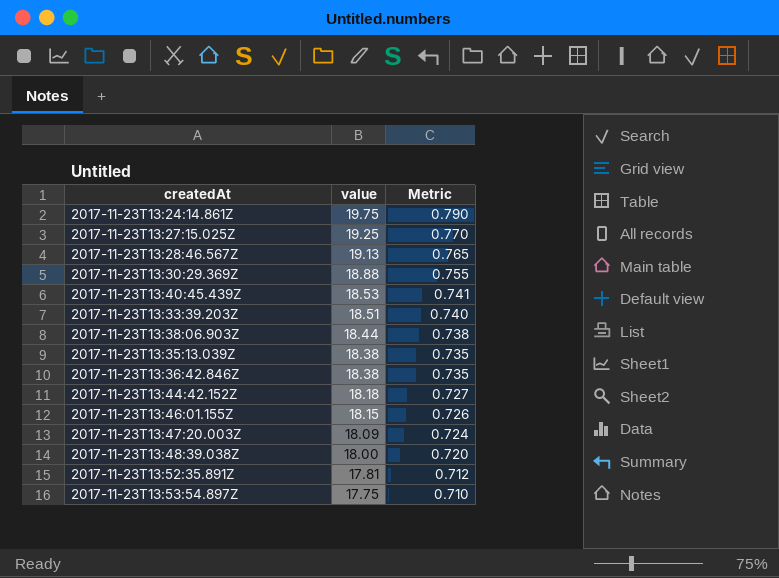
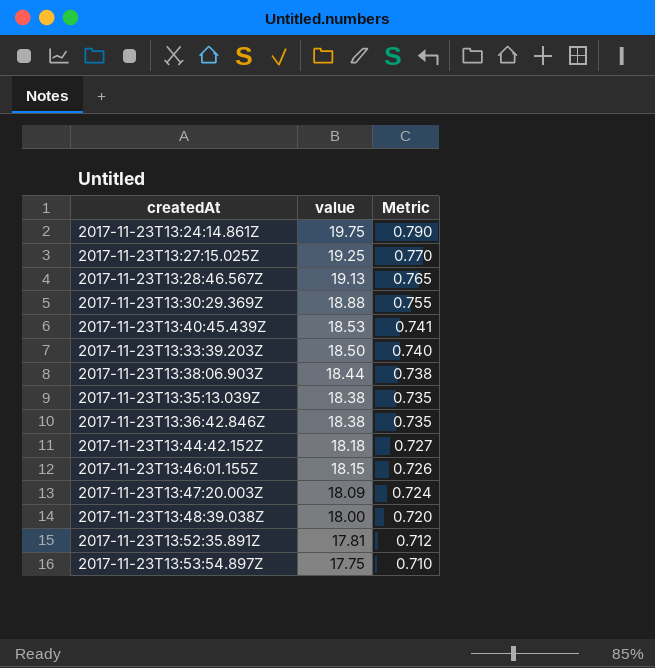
2017-11-23T13:33:39.203Z | value: 18.51 -> 18.50

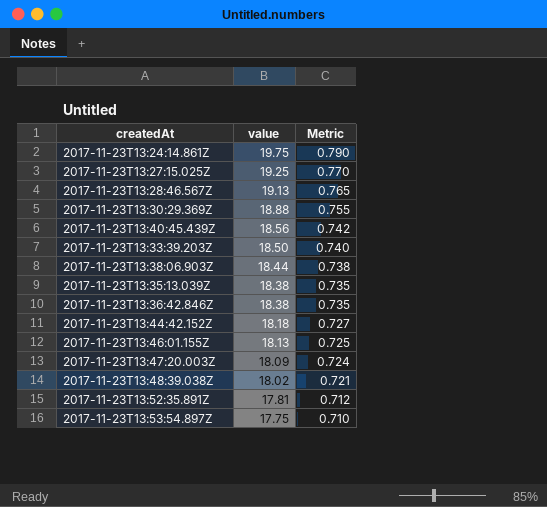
2017-11-23T13:40:45.439Z | value: 18.53 -> 18.56
2017-11-23T13:40:45.439Z | Metric: 0.741 -> 0.742
2017-11-23T13:46:01.155Z | value: 18.15 -> 18.13
2017-11-23T13:46:01.155Z | Metric: 0.726 -> 0.725
2017-11-23T13:48:39.038Z | value: 18.00 -> 18.02
2017-11-23T13:48:39.038Z | Metric: 0.720 -> 0.721

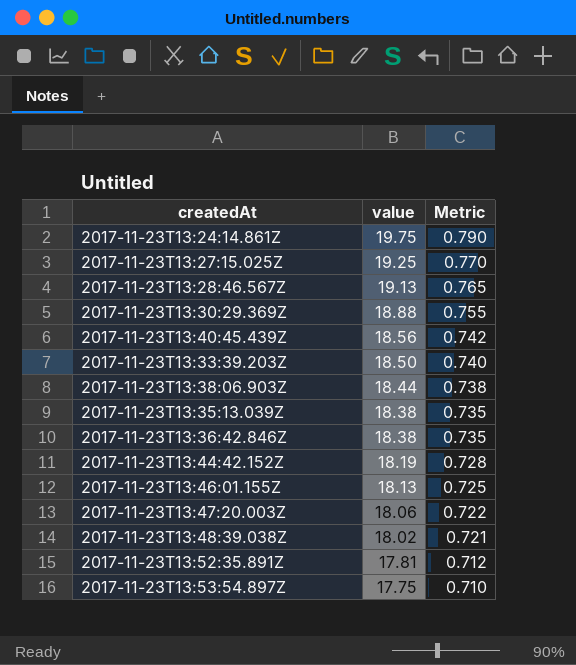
2017-11-23T13:44:42.152Z | value: 18.18 -> 18.19
2017-11-23T13:44:42.152Z | Metric: 0.727 -> 0.728
2017-11-23T13:47:20.003Z | value: 18.09 -> 18.06
2017-11-23T13:47:20.003Z | Metric: 0.724 -> 0.722

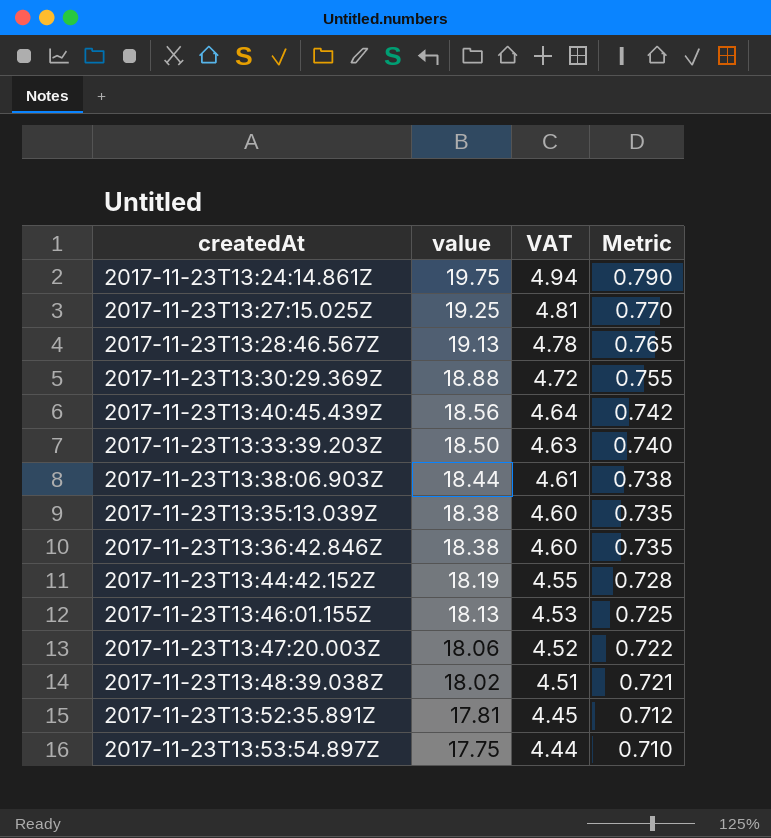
column VAT | formula: none -> [value] * 0.25

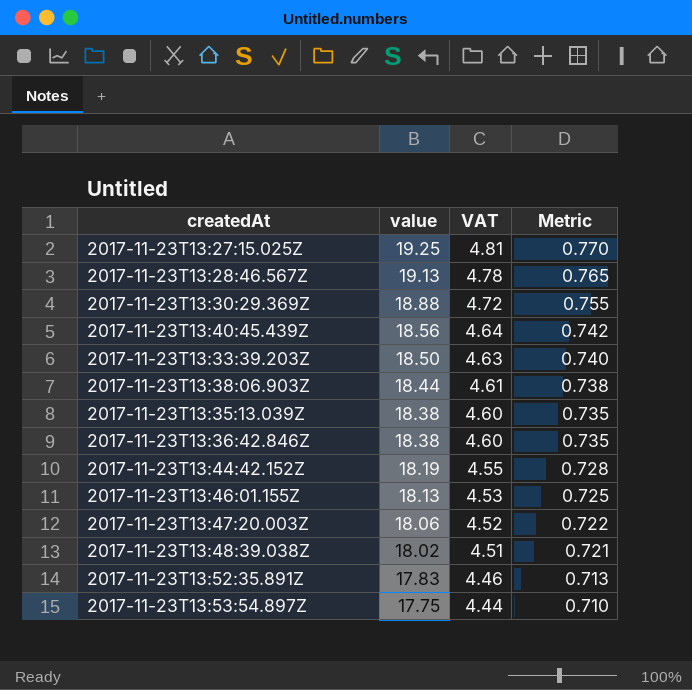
row 2017-11-23T13:24:14.861Z: 19.75 | 4.94 | 0.790 -> none
2017-11-23T13:52:35.891Z | value: 17.81 -> 17.83
2017-11-23T13:52:35.891Z | VAT: 4.45 -> 4.46
2017-11-23T13:52:35.891Z | Metric: 0.712 -> 0.713

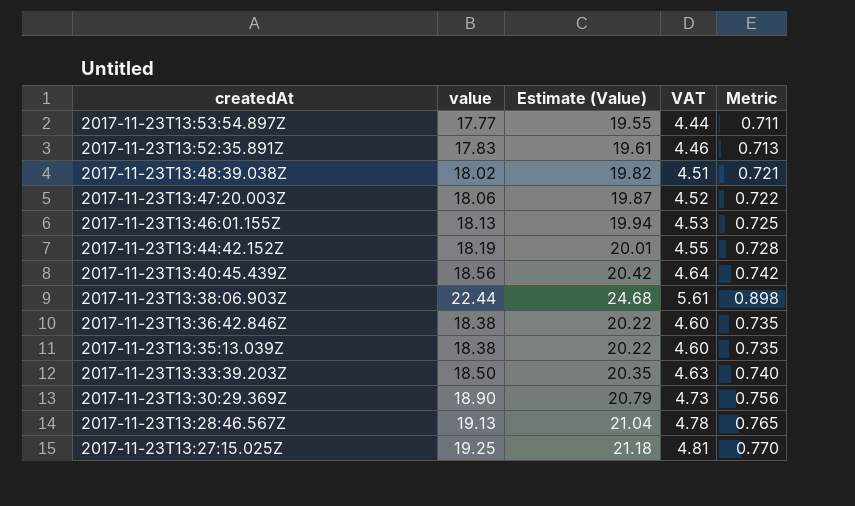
row order: value descending -> createdAt descending
column Estimate (Value) | formula: none -> [value] * 1.1
2017-11-23T13:53:54.897Z | value: 17.75 -> 17.77
2017-11-23T13:53:54.897Z | Metric: 0.710 -> 0.711
2017-11-23T13:38:06.903Z | value: 18.44 -> 22.44
2017-11-23T13:38:06.903Z | VAT: 4.61 -> 5.61
2017-11-23T13:38:06.903Z | Metric: 0.738 -> 0.898
2017-11-23T13:30:29.369Z | value: 18.88 -> 18.90
2017-11-23T13:30:29.369Z | VAT: 4.72 -> 4.73
2017-11-23T13:30:29.369Z | Metric: 0.755 -> 0.756

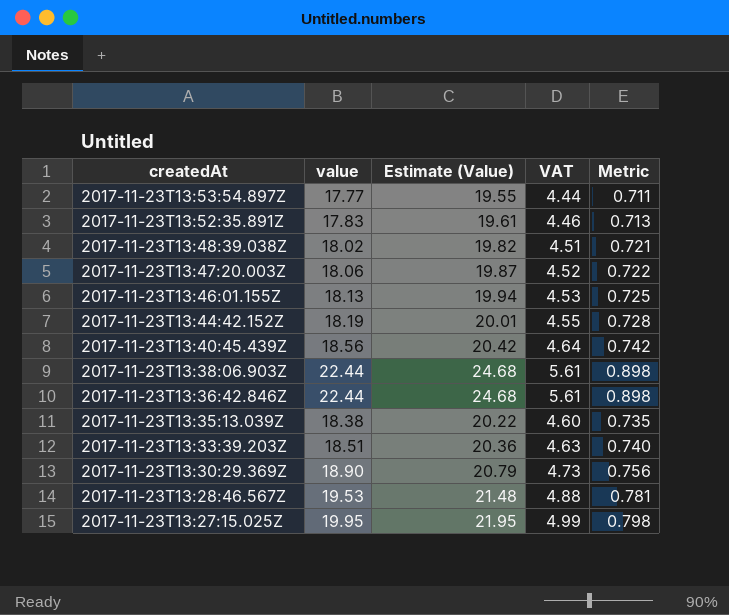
2017-11-23T13:36:42.846Z | value: 18.38 -> 22.44
2017-11-23T13:36:42.846Z | Estimate (Value): 20.22 -> 24.68
2017-11-23T13:36:42.846Z | VAT: 4.60 -> 5.61
2017-11-23T13:36:42.846Z | Metric: 0.735 -> 0.898
2017-11-23T13:33:39.203Z | value: 18.50 -> 18.51
2017-11-23T13:33:39.203Z | Estimate (Value): 20.35 -> 20.36
2017-11-23T13:28:46.567Z | value: 19.13 -> 19.53
2017-11-23T13:28:46.567Z | Estimate (Value): 21.04 -> 21.48
2017-11-23T13:28:46.567Z | VAT: 4.78 -> 4.88
2017-11-23T13:28:46.567Z | Metric: 0.765 -> 0.781
2017-11-23T13:27:15.025Z | value: 19.25 -> 19.95
2017-11-23T13:27:15.025Z | Estimate (Value): 21.18 -> 21.95
2017-11-23T13:27:15.025Z | VAT: 4.81 -> 4.99
2017-11-23T13:27:15.025Z | Metric: 0.770 -> 0.798

